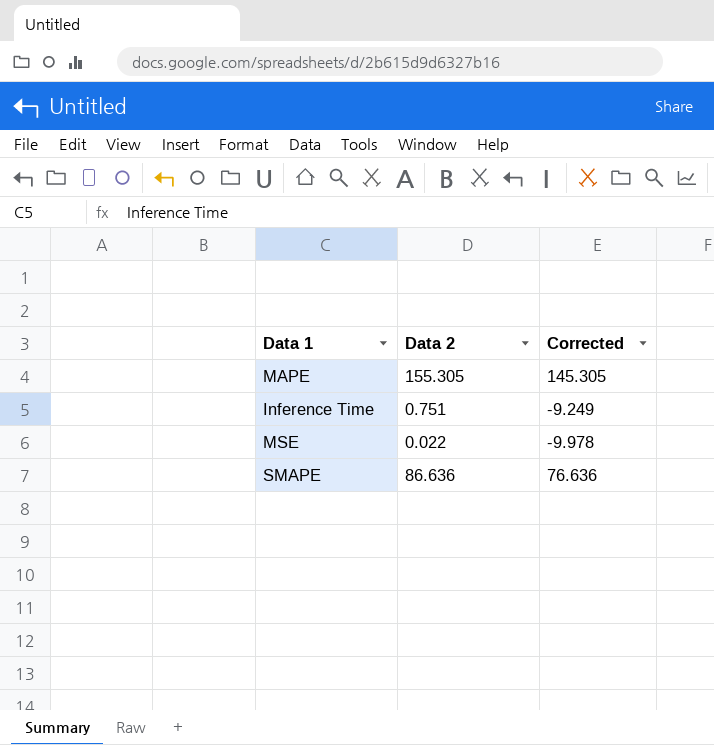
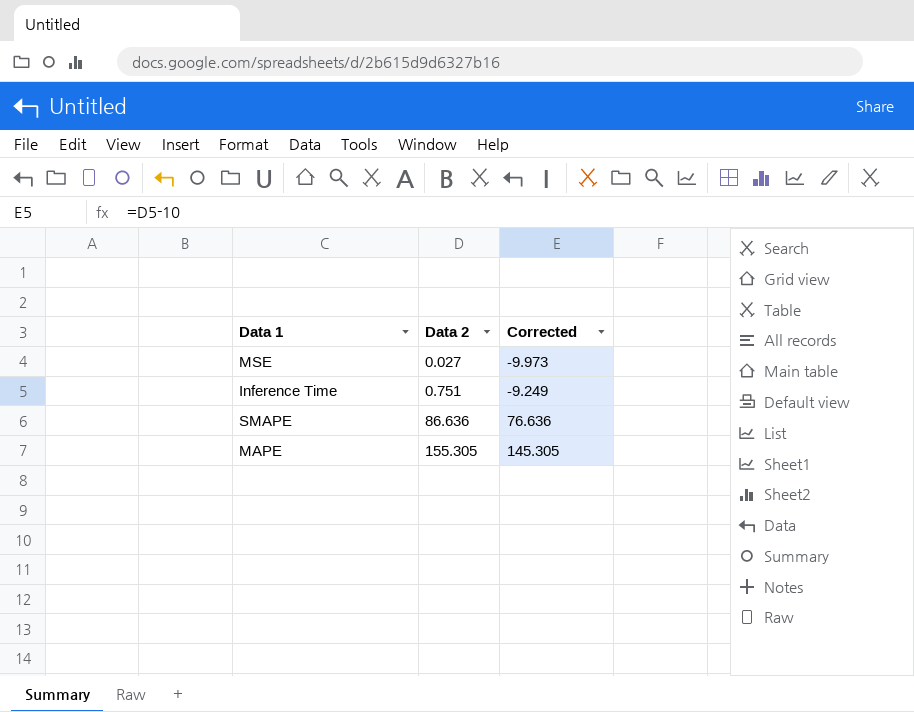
row order: none -> Data 2 ascending
MSE | Data 2: 0.022 -> 0.027
MSE | Corrected: -9.978 -> -9.973

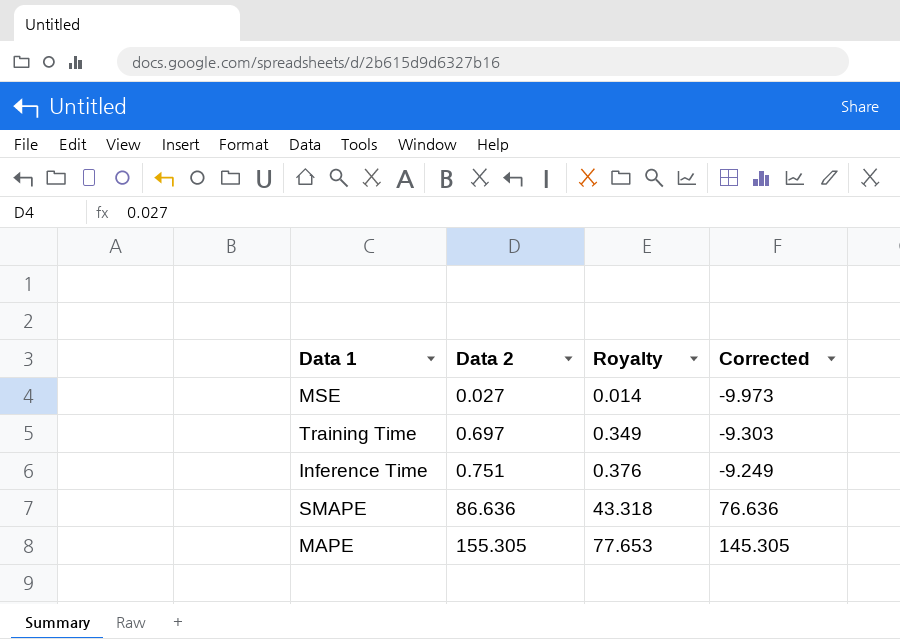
column Royalty | formula: none -> [Data 2] * 0.5
row Training Time: none -> 0.697 | 0.349 | -9.303

